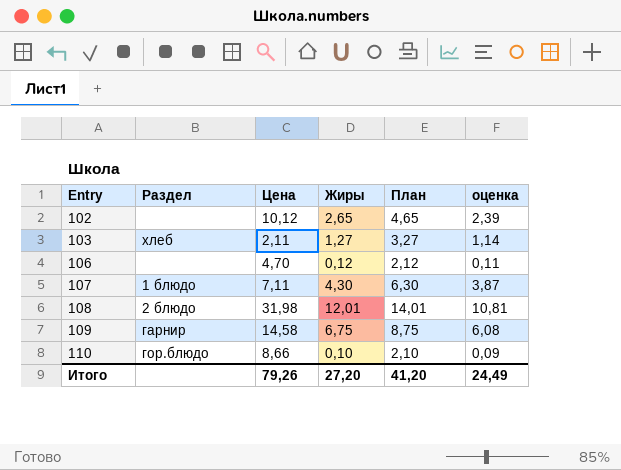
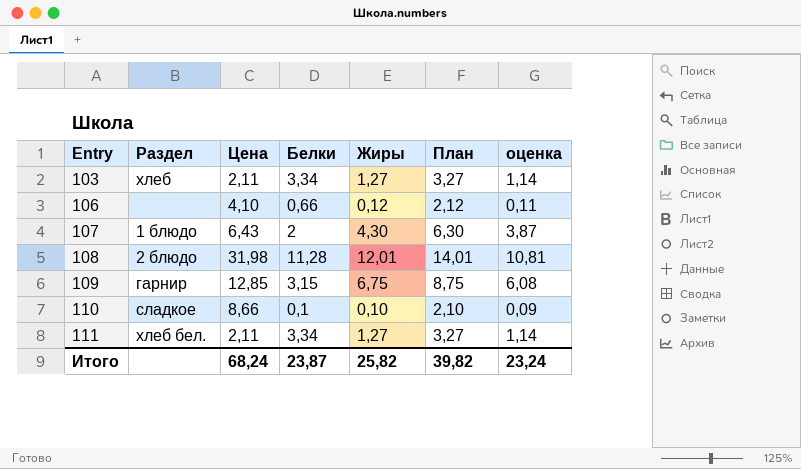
column Белки | position: none -> 4
row 102: none | 10,12 | 2,65 | 4,65 | 2,39 -> none
106 | Цена: 4,70 -> 4,10
107 | Цена: 7,11 -> 6,43
109 | Цена: 14,58 -> 12,85
110 | Раздел: гор.блюдо -> сладкое
row 111: none -> хлеб бел. | 2,11 | 3,34 | 1,27 | 3,27 | 1,14
Итого | Цена: 79,26 -> 68,24
Итого | Жиры: 27,20 -> 25,82
Итого | План: 41,20 -> 39,82
Итого | оценка: 24,49 -> 23,24

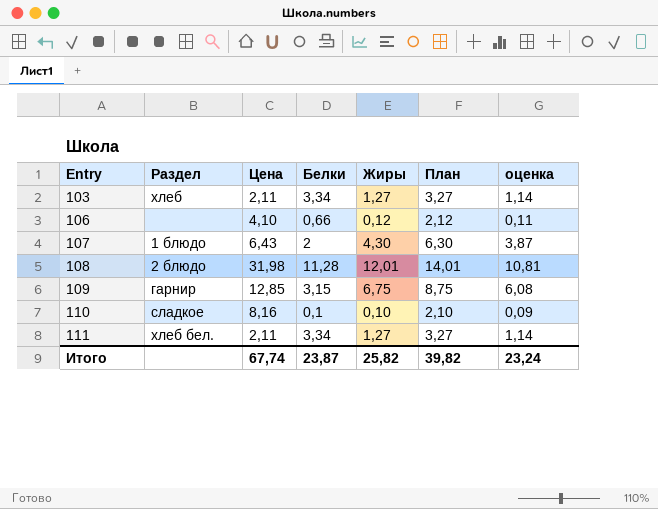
110 | Цена: 8,66 -> 8,16
Итого | Цена: 68,24 -> 67,74

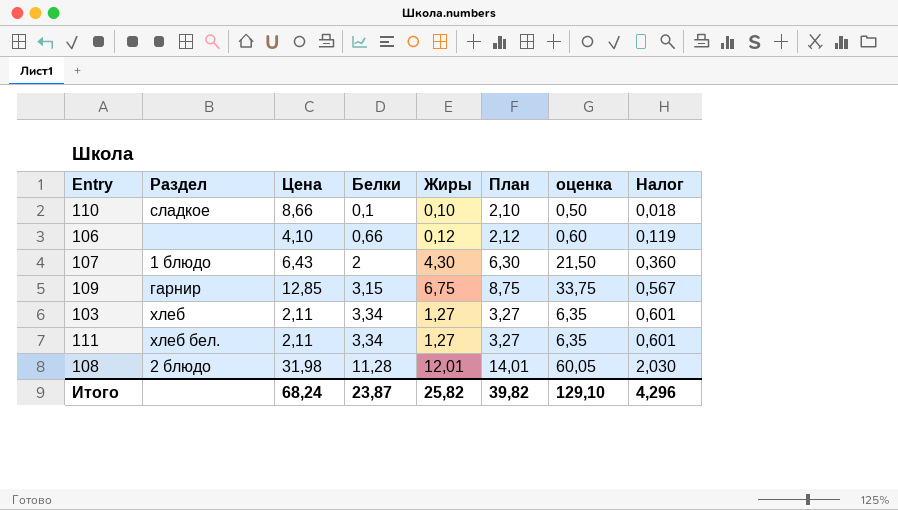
row order: Entry ascending -> Белки ascending
column оценка | formula: [Жиры] * 0,9 -> [Жиры] * 5
column Налог | formula: none -> [Белки] * 0,18
110 | Цена: 8,16 -> 8,66
Итого | Цена: 67,74 -> 68,24
Итого | оценка: 23,24 -> 129,10

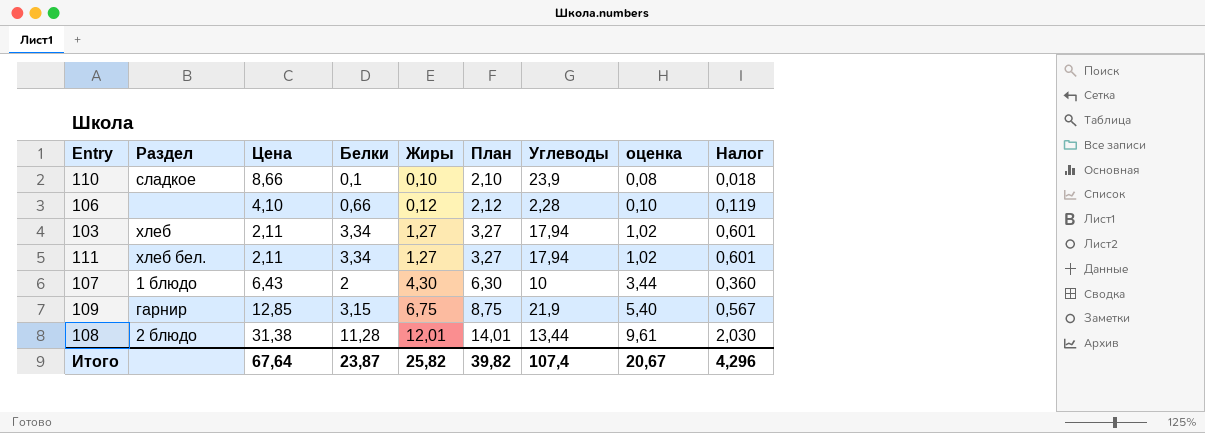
row order: Белки ascending -> Жиры ascending
column Углеводы | position: none -> 7
column оценка | formula: [Жиры] * 5 -> [Жиры] * 0,8
108 | Цена: 31,98 -> 31,38
Итого | Цена: 68,24 -> 67,64
Итого | оценка: 129,10 -> 20,67

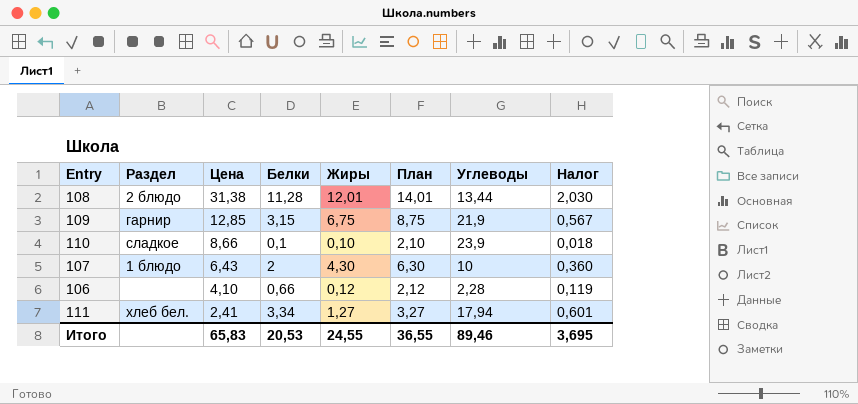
row order: Жиры ascending -> Цена descending
column оценка | formula: [Жиры] * 0,8 -> none
row 103: хлеб | 2,11 | 3,34 | 1,27 | 3,27 | 17,94 | 1,02 | 0,601 -> none
111 | Цена: 2,11 -> 2,41
Итого | Цена: 67,64 -> 65,83
Итого | Белки: 23,87 -> 20,53
Итого | Жиры: 25,82 -> 24,55
Итого | План: 39,82 -> 36,55
Итого | Углеводы: 107,4 -> 89,46
Итого | Налог: 4,296 -> 3,695

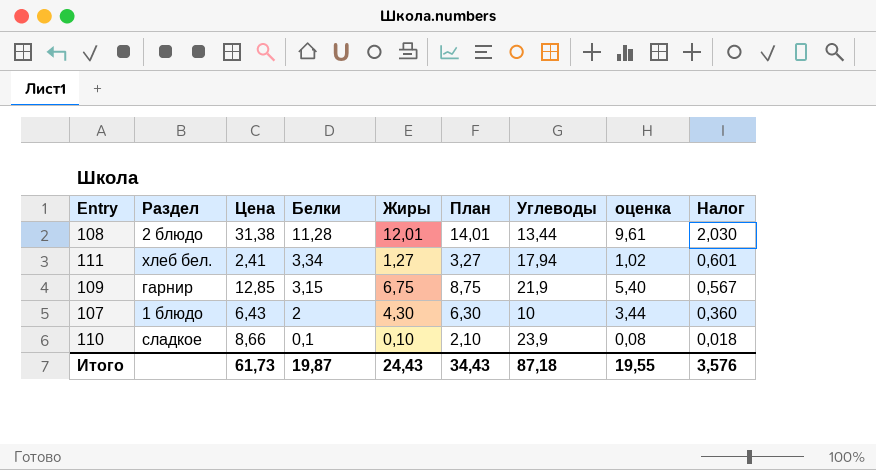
row order: Цена descending -> Белки descending
column оценка | formula: none -> [Жиры] * 0,8
row 106: none | 4,10 | 0,66 | 0,12 | 2,12 | 2,28 | 0,119 -> none
Итого | Цена: 65,83 -> 61,73
Итого | Белки: 20,53 -> 19,87
Итого | Жиры: 24,55 -> 24,43
Итого | План: 36,55 -> 34,43
Итого | Углеводы: 89,46 -> 87,18
Итого | Налог: 3,695 -> 3,576

